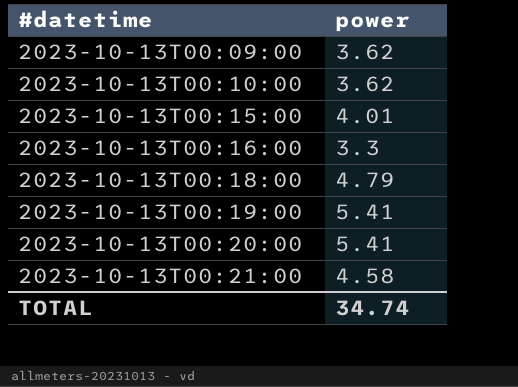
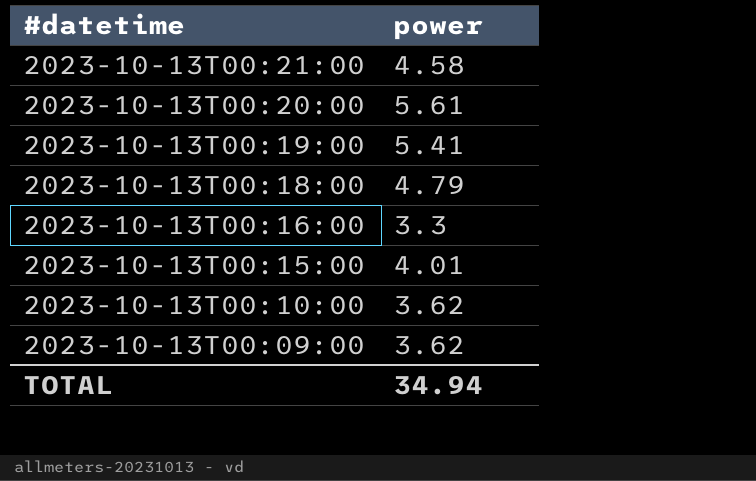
row order: #datetime ascending -> #datetime descending
2023-10-13T00:20:00 | power: 5.41 -> 5.61
TOTAL | power: 34.74 -> 34.94

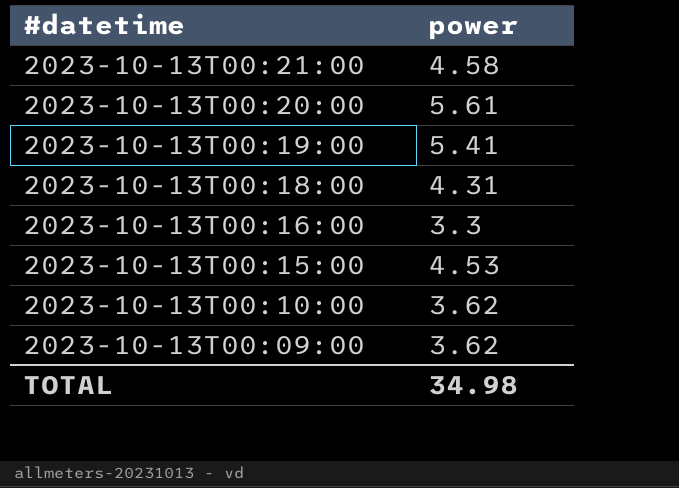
2023-10-13T00:18:00 | power: 4.79 -> 4.31
2023-10-13T00:15:00 | power: 4.01 -> 4.53
TOTAL | power: 34.94 -> 34.98

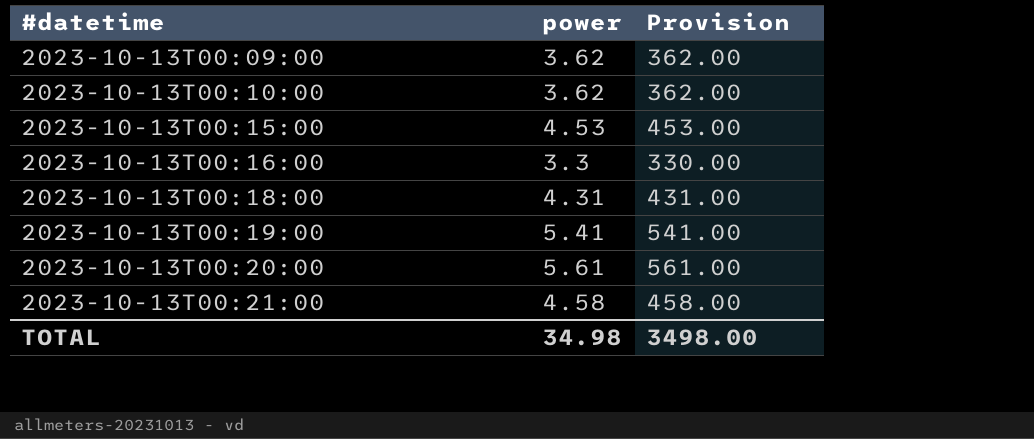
row order: #datetime descending -> #datetime ascending
column Provision | formula: none -> [power] * 100

